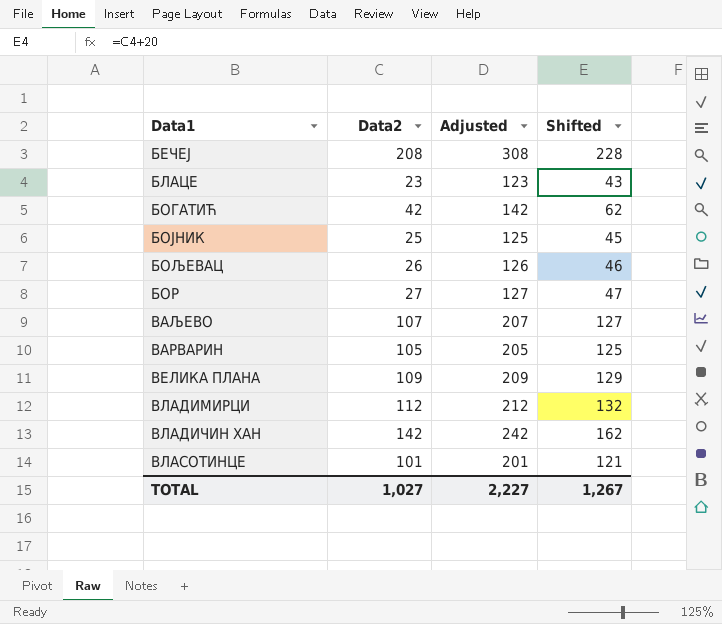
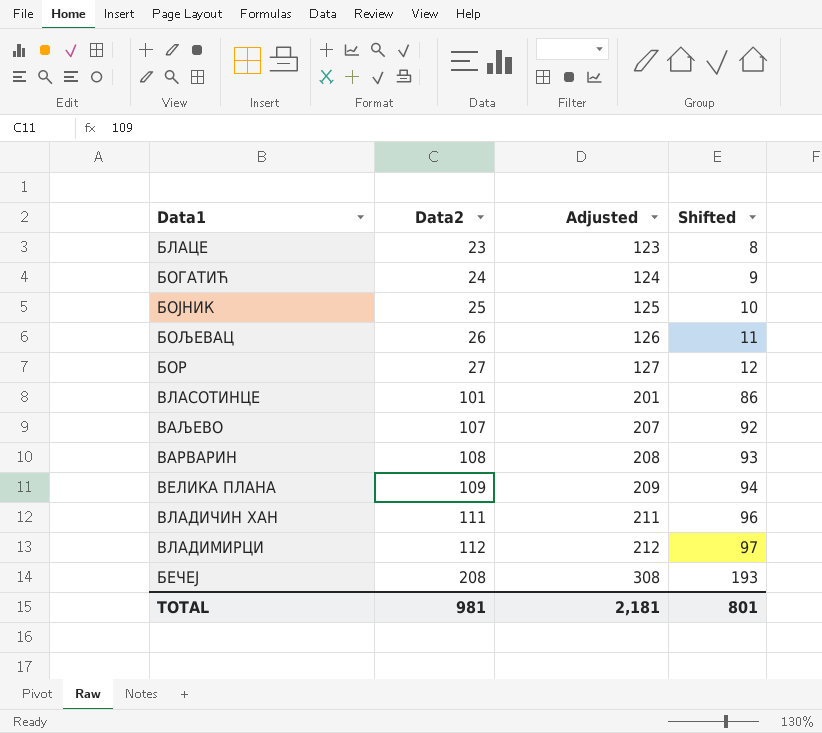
row order: none -> Data2 ascending
column Shifted | formula: [Data2] + 20 -> [Data2] - 15
БОГАТИЋ | Data2: 42 -> 24
БОГАТИЋ | Adjusted: 142 -> 124
ВАРВАРИН | Data2: 105 -> 108
ВАРВАРИН | Adjusted: 205 -> 208
ВЛАДИЧИН ХАН | Data2: 142 -> 111
ВЛАДИЧИН ХАН | Adjusted: 242 -> 211
TOTAL | Data2: 1,027 -> 981
TOTAL | Adjusted: 2,227 -> 2,181
TOTAL | Shifted: 1,267 -> 801

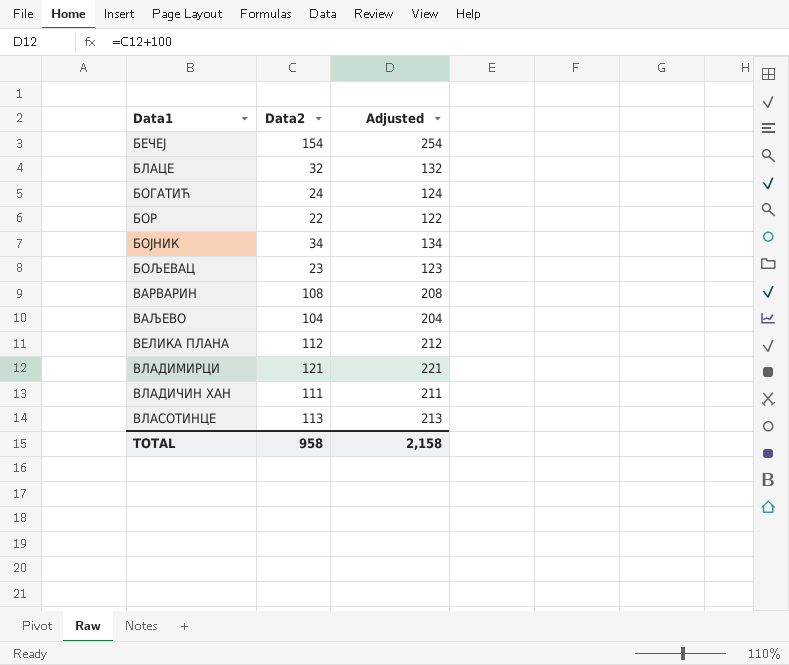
row order: Data2 ascending -> Data1 ascending
column Shifted | formula: [Data2] - 15 -> none
БЕЧЕЈ | Data2: 208 -> 154
БЕЧЕЈ | Adjusted: 308 -> 254
БЛАЦЕ | Data2: 23 -> 32
БЛАЦЕ | Adjusted: 123 -> 132
БОР | Data2: 27 -> 22
БОР | Adjusted: 127 -> 122
БОЈНИК | Data2: 25 -> 34
БОЈНИК | Adjusted: 125 -> 134
БОЉЕВАЦ | Data2: 26 -> 23
БОЉЕВАЦ | Adjusted: 126 -> 123
ВАЉЕВО | Data2: 107 -> 104
ВАЉЕВО | Adjusted: 207 -> 204
ВЕЛИКА ПЛАНА | Data2: 109 -> 112
ВЕЛИКА ПЛАНА | Adjusted: 209 -> 212
ВЛАДИМИРЦИ | Data2: 112 -> 121
ВЛАДИМИРЦИ | Adjusted: 212 -> 221
ВЛАСОТИНЦЕ | Data2: 101 -> 113
ВЛАСОТИНЦЕ | Adjusted: 201 -> 213
TOTAL | Data2: 981 -> 958
TOTAL | Adjusted: 2,181 -> 2,158

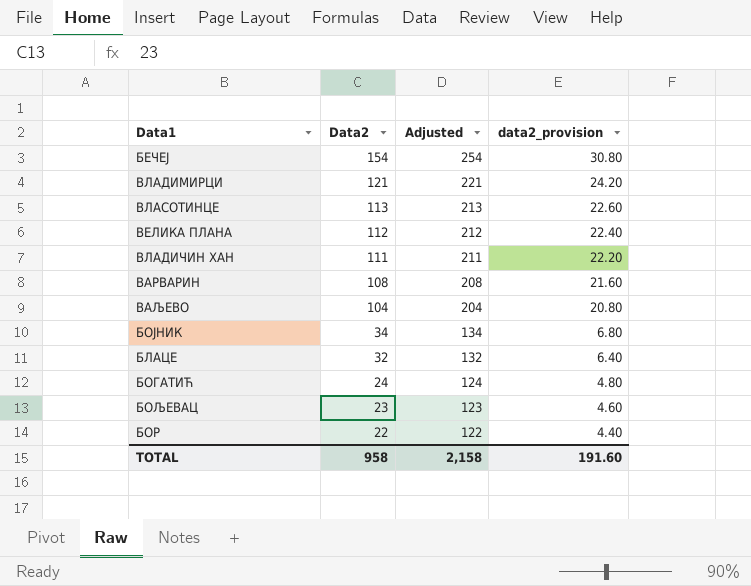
row order: Data1 ascending -> Data2 descending
column data2_provision | formula: none -> [Data2] * 0.2

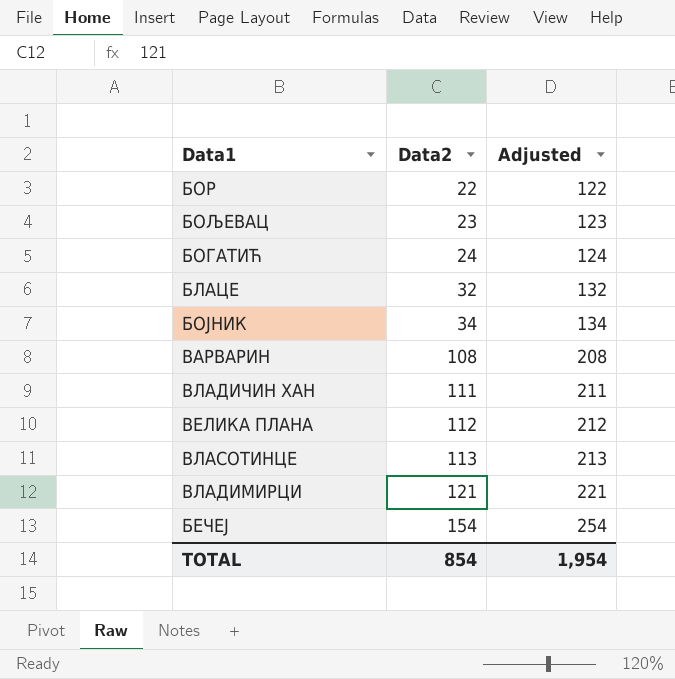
row order: Data2 descending -> Data2 ascending
column data2_provision | formula: [Data2] * 0.2 -> none
row ВАЉЕВО: 104 | 204 | 20.80 -> none
TOTAL | Data2: 958 -> 854
TOTAL | Adjusted: 2,158 -> 1,954

